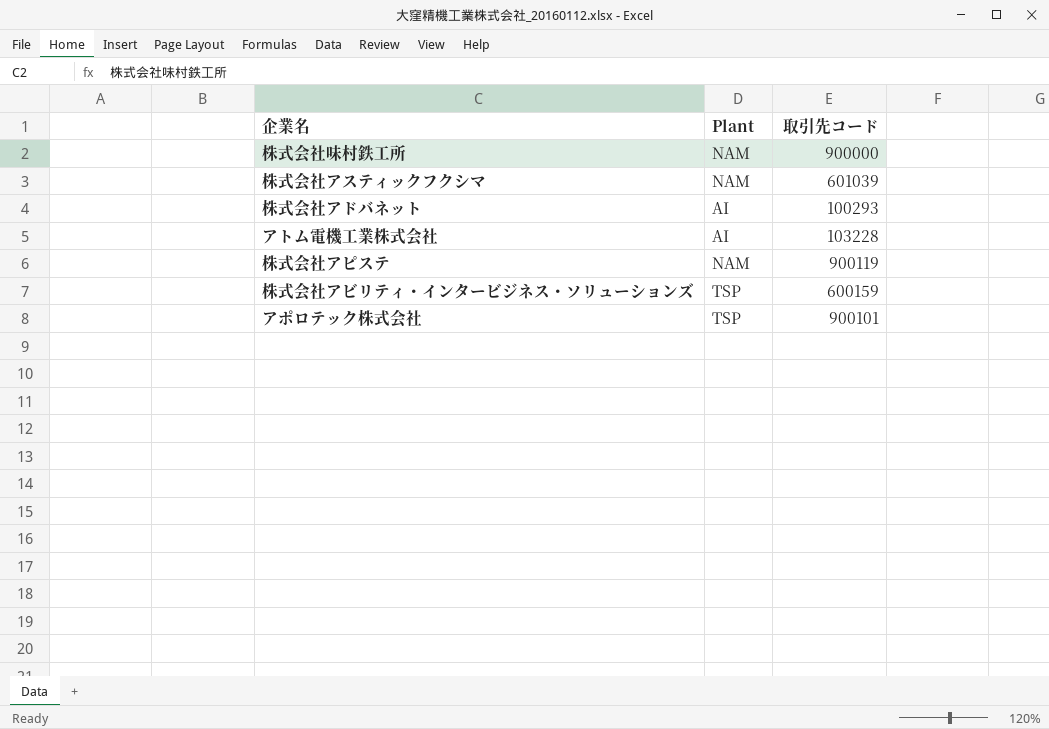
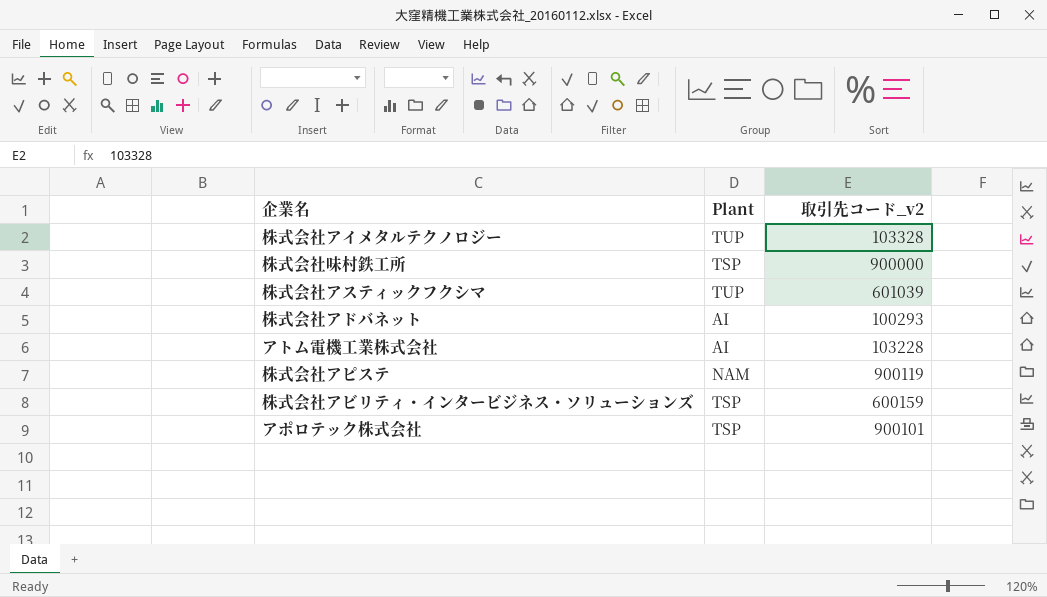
column name: 取引先コード -> 取引先コード_v2
row 株式会社アイメタルテクノロジー: none -> TUP | 103328
株式会社味村鉄工所 | Plant: NAM -> TSP
株式会社アスティックフクシマ | Plant: NAM -> TUP

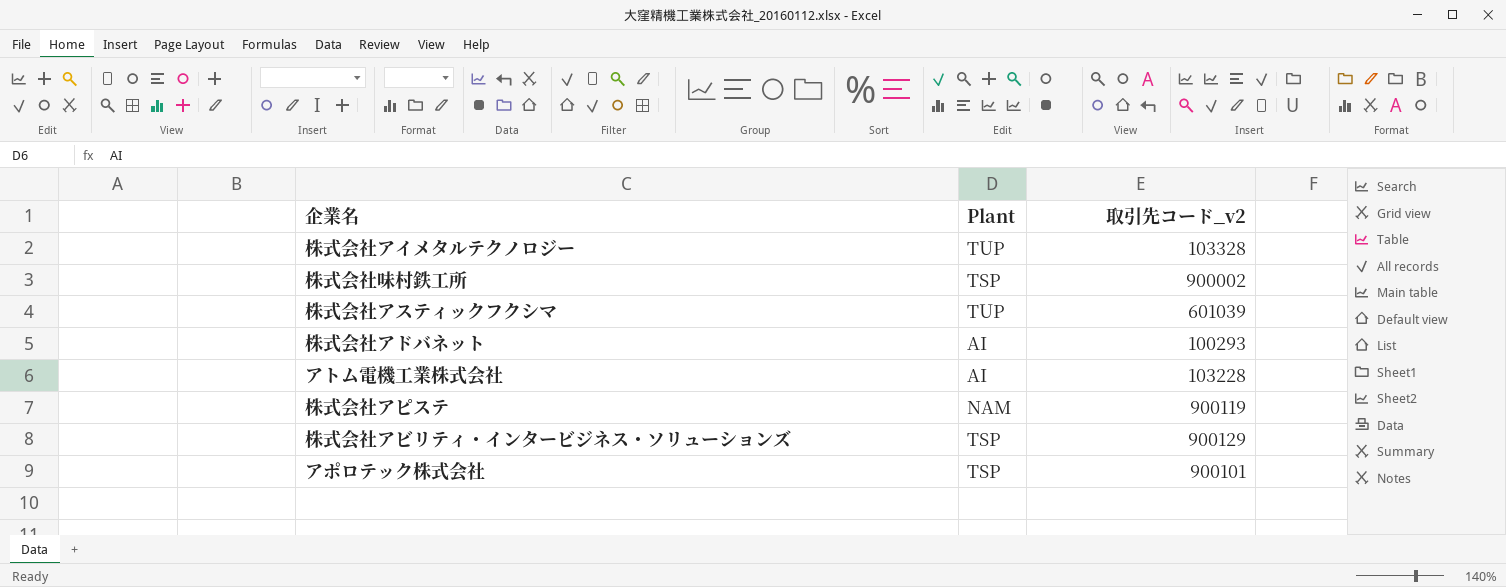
株式会社味村鉄工所 | 取引先コード_v2: 900000 -> 900002
株式会社アビリティ・インタービジネス・ソリューションズ | 取引先コード_v2: 600159 -> 900129

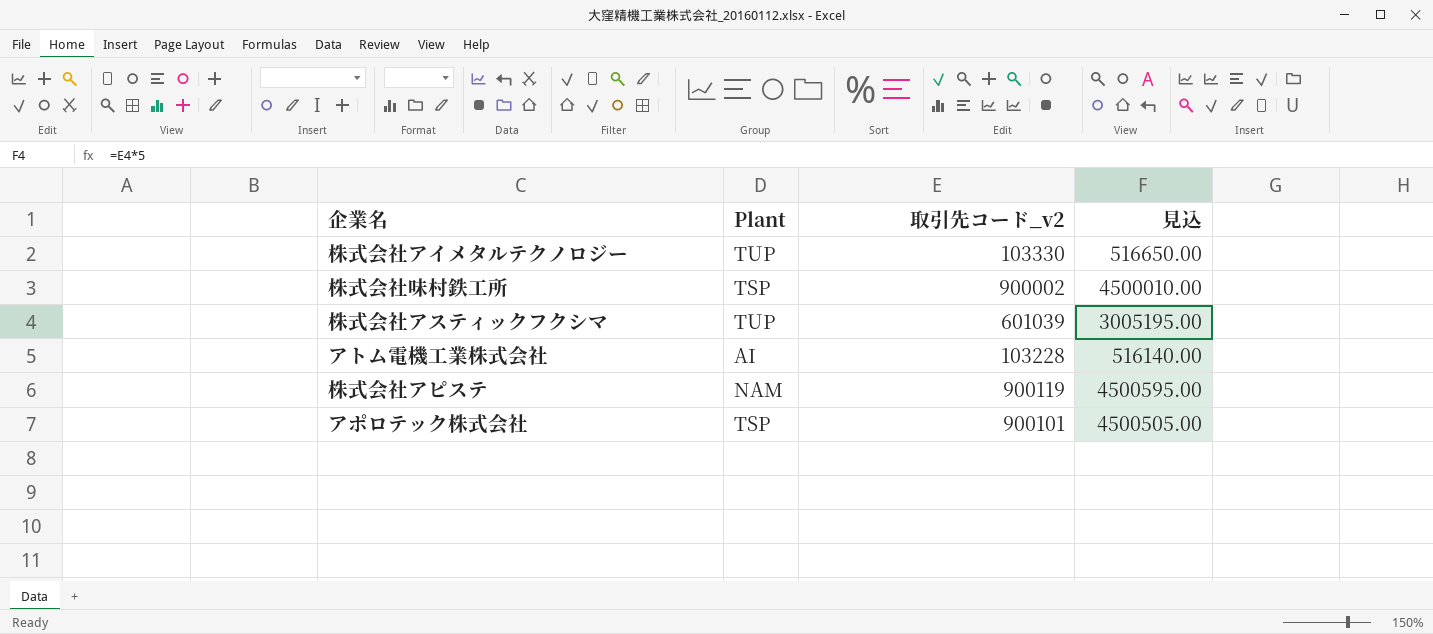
column 見込 | formula: none -> [取引先コード_v2] * 5
row 株式会社アドバネット: AI | 100293 -> none
row 株式会社アビリティ・インタービジネス・ソリューションズ: TSP | 900129 -> none
株式会社アイメタルテクノロジー | 取引先コード_v2: 103328 -> 103330

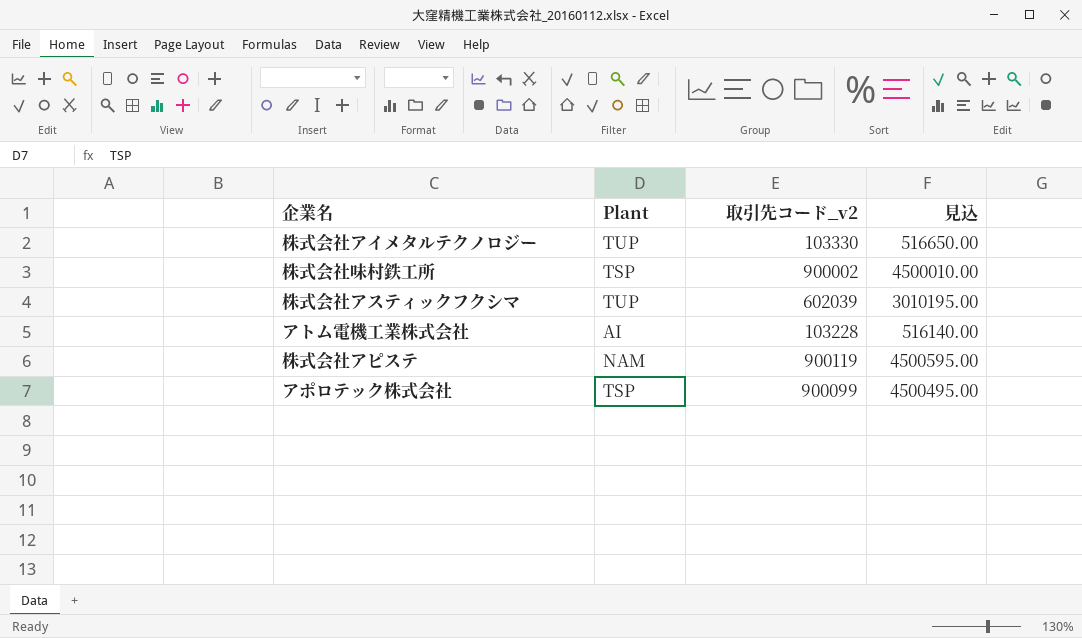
株式会社アスティックフクシマ | 取引先コード_v2: 601039 -> 602039
株式会社アスティックフクシマ | 見込: 3005195.00 -> 3010195.00
アポロテック株式会社 | 取引先コード_v2: 900101 -> 900099
アポロテック株式会社 | 見込: 4500505.00 -> 4500495.00

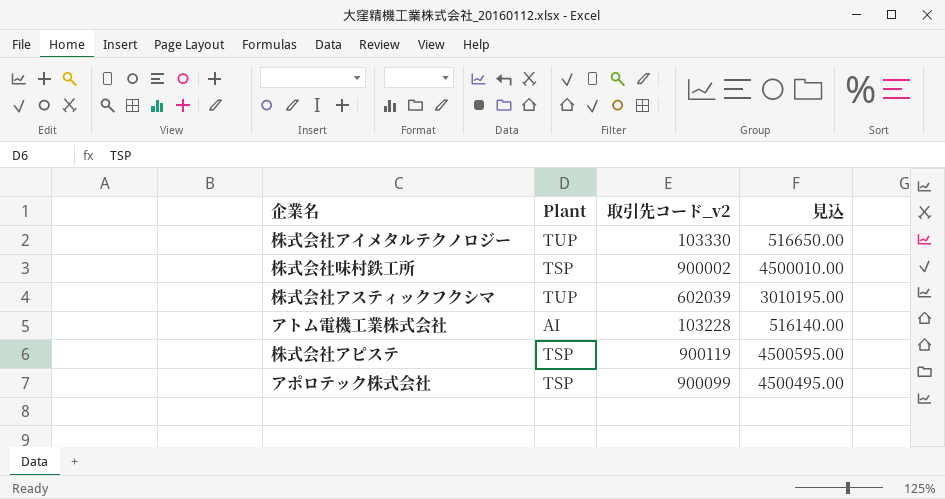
株式会社アピステ | Plant: NAM -> TSP

